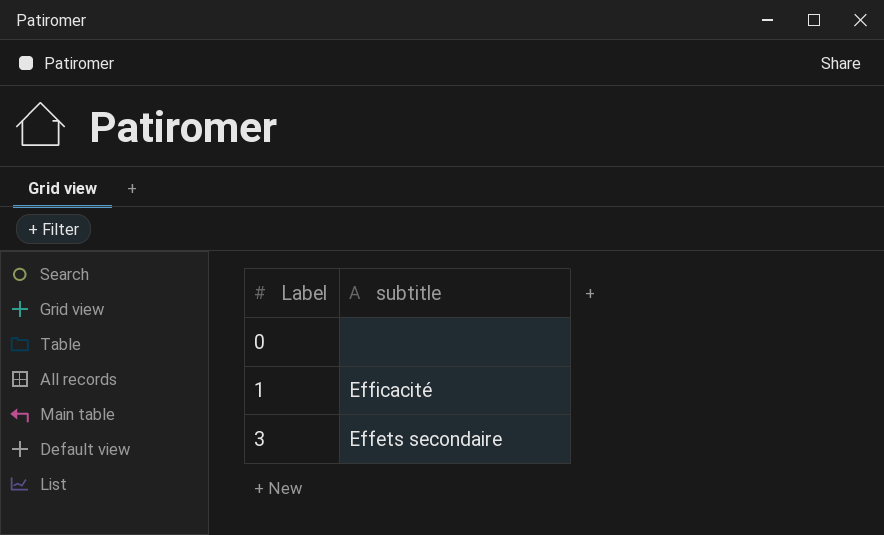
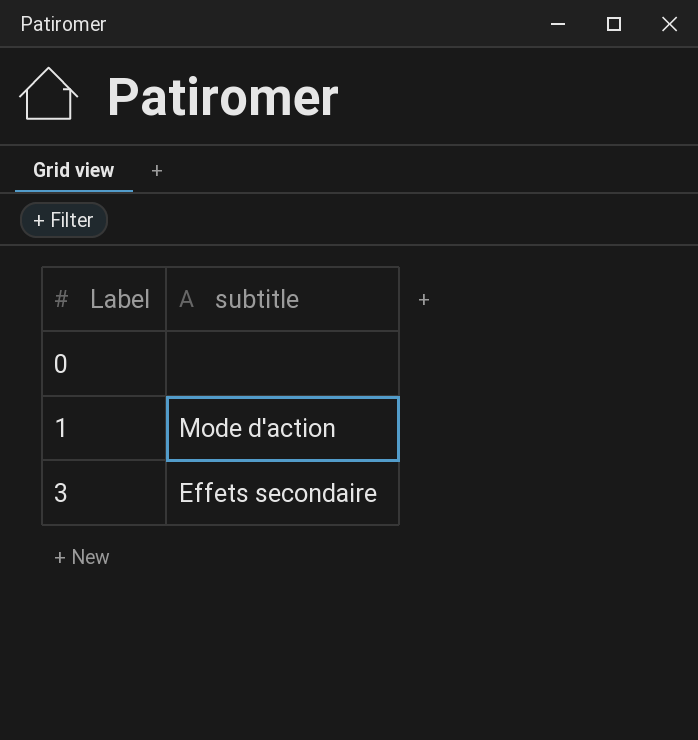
1 | subtitle: Efficacité -> Mode d'action

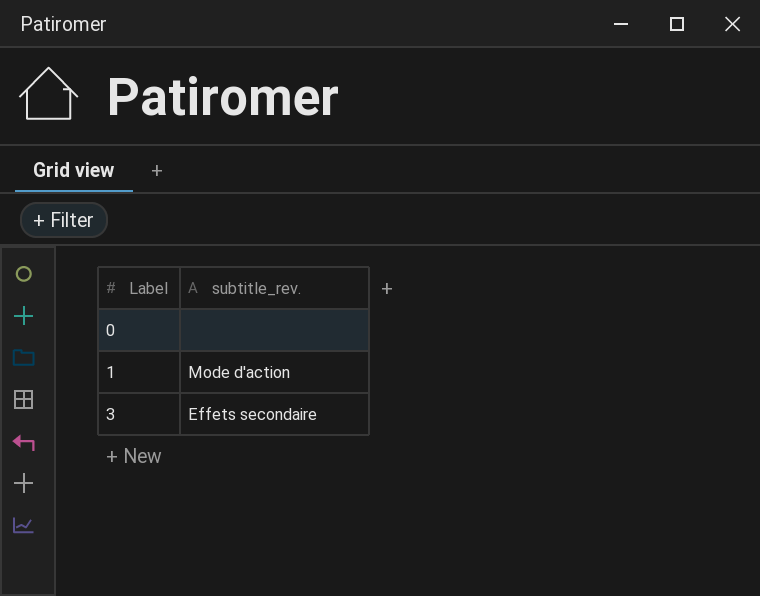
column name: subtitle -> subtitle_rev.

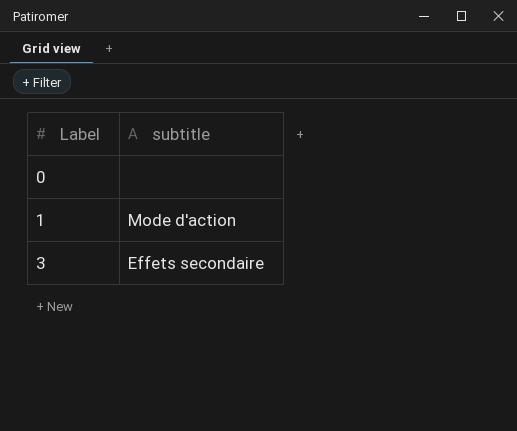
column name: subtitle_rev. -> subtitle

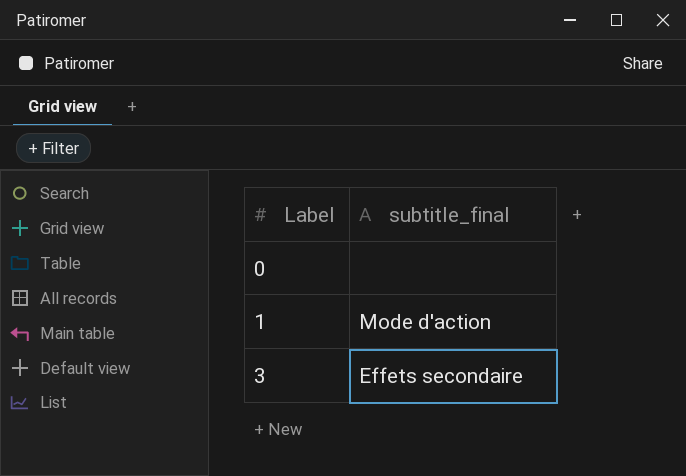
column name: subtitle -> subtitle_final

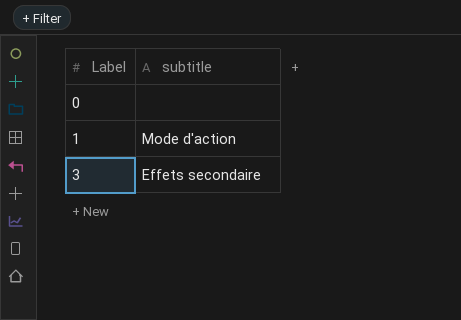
column name: subtitle_final -> subtitle

